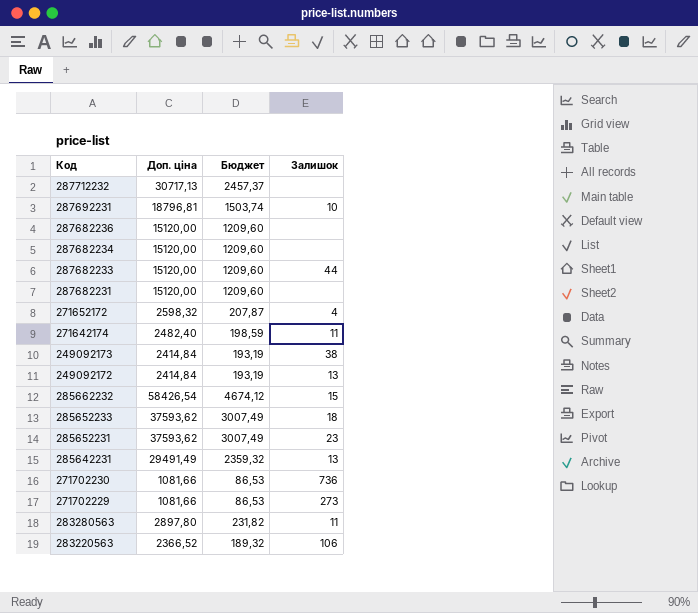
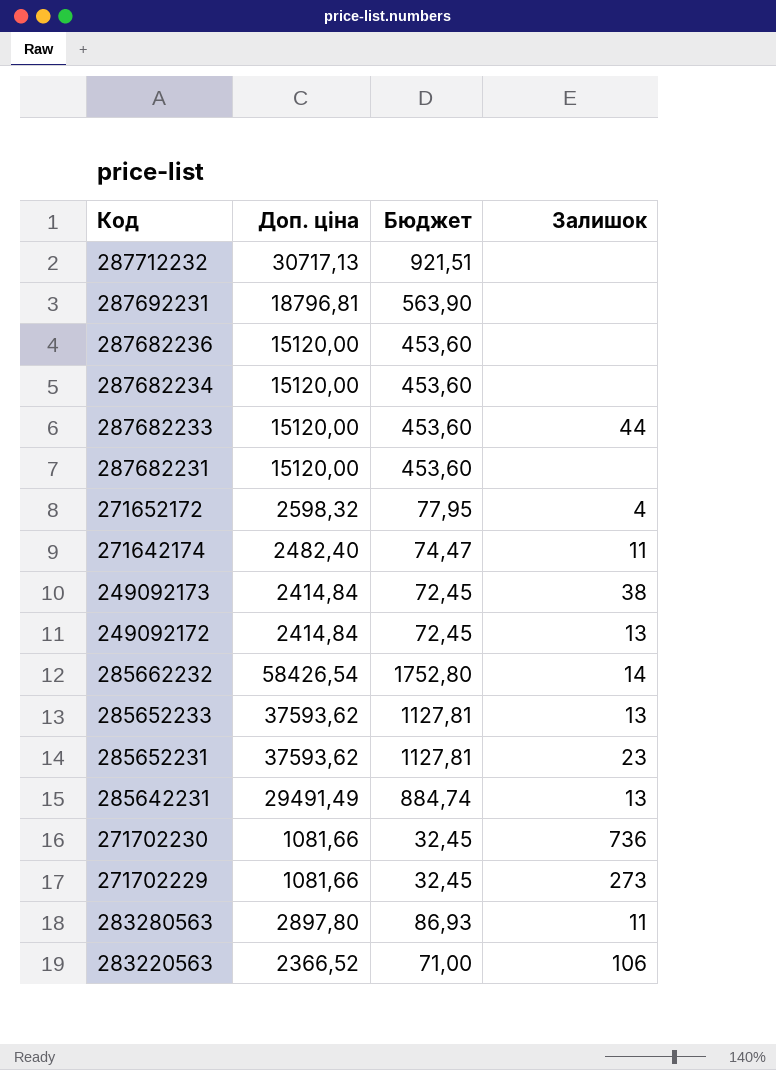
column Бюджет | formula: [Доп. ціна] * 0,08 -> [Доп. ціна] * 0,03
287692231 | Залишок: 10 -> none
285662232 | Залишок: 15 -> 14
285652233 | Залишок: 18 -> 13

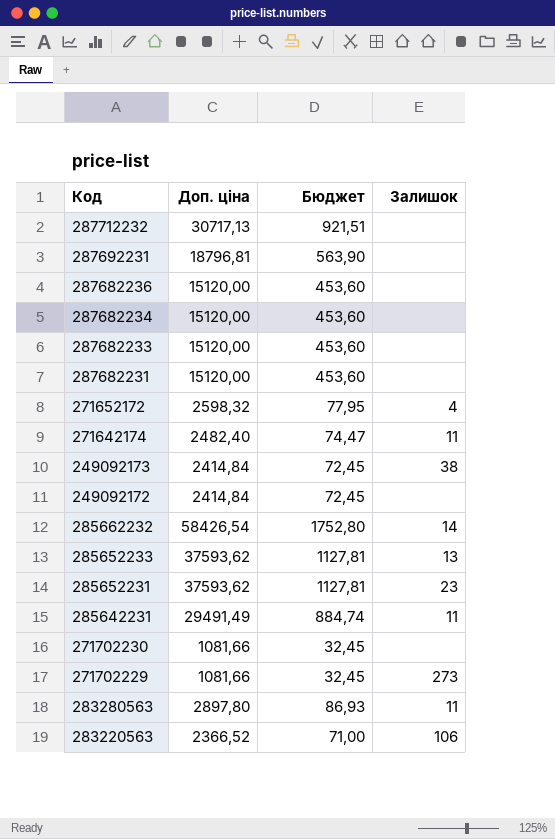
287682233 | Залишок: 44 -> none
249092172 | Залишок: 13 -> none
285642231 | Залишок: 13 -> 11
271702230 | Залишок: 736 -> none

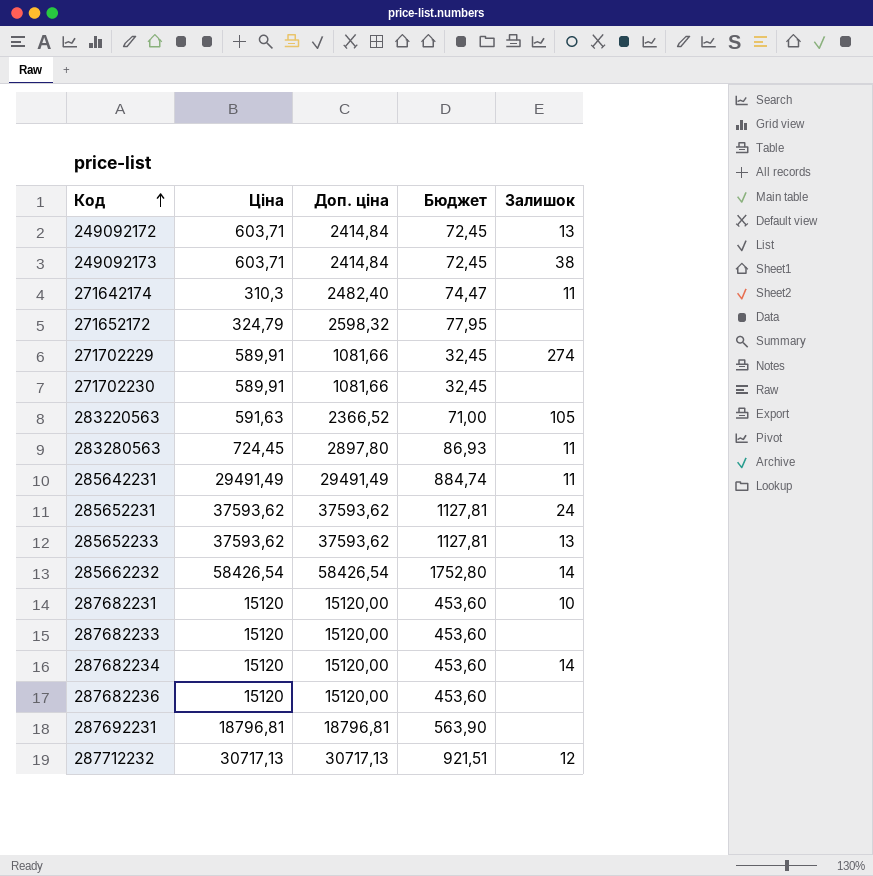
row order: none -> Код ascending
column Ціна | position: none -> 2
249092172 | Залишок: none -> 13
271652172 | Залишок: 4 -> none
271702229 | Залишок: 273 -> 274
283220563 | Залишок: 106 -> 105
285652231 | Залишок: 23 -> 24
287682231 | Залишок: none -> 10
287682234 | Залишок: none -> 14
287712232 | Залишок: none -> 12

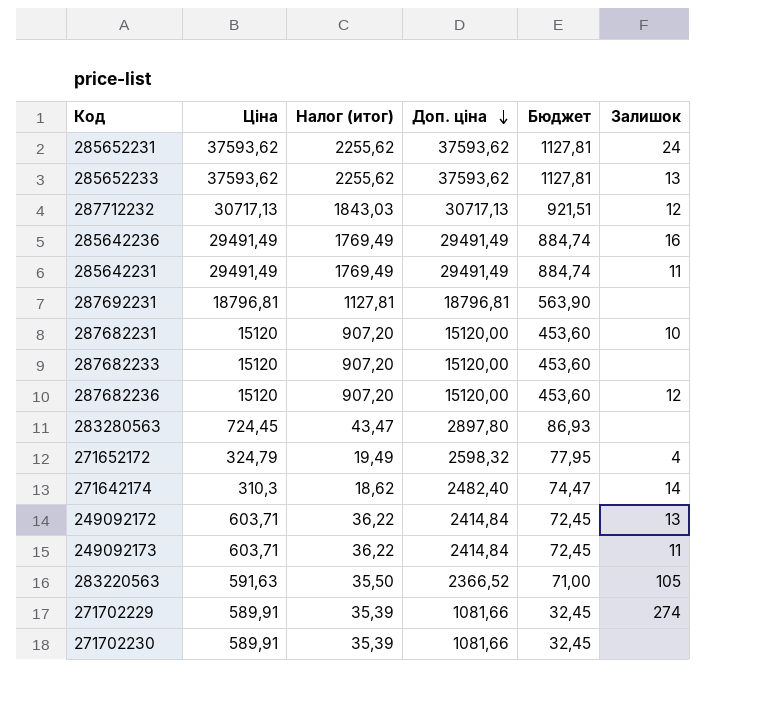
row order: Код ascending -> Доп. ціна descending
column Налог (итог) | formula: none -> [Ціна] * 0,06
row 285662232: 58426,54 | 58426,54 | 1752,80 | 14 -> none
row 287682234: 15120 | 15120,00 | 453,60 | 14 -> none
row 285642236: none -> 29491,49 | 1769,49 | 29491,49 | 884,74 | 16
287682236 | Залишок: none -> 12
283280563 | Залишок: 11 -> none
271652172 | Залишок: none -> 4
271642174 | Залишок: 11 -> 14
249092173 | Залишок: 38 -> 11

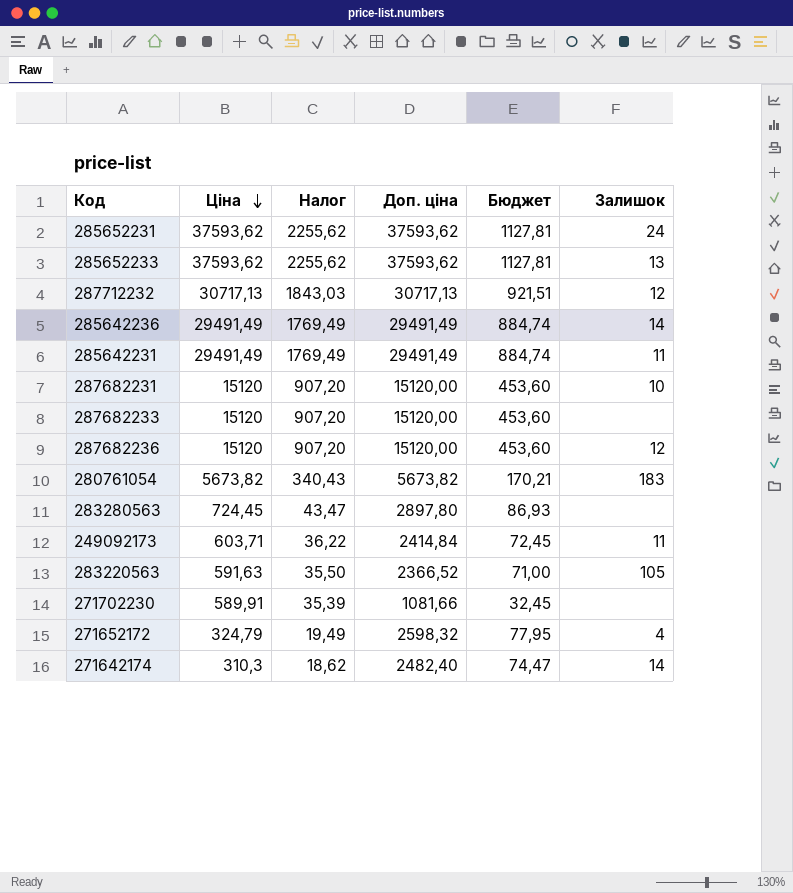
row order: Доп. ціна descending -> Ціна descending
column name: Налог (итог) -> Налог
row 287692231: 18796,81 | 1127,81 | 18796,81 | 563,90 | none -> none
row 249092172: 603,71 | 36,22 | 2414,84 | 72,45 | 13 -> none
row 271702229: 589,91 | 35,39 | 1081,66 | 32,45 | 274 -> none
285642236 | Залишок: 16 -> 14
row 280761054: none -> 5673,82 | 340,43 | 5673,82 | 170,21 | 183

